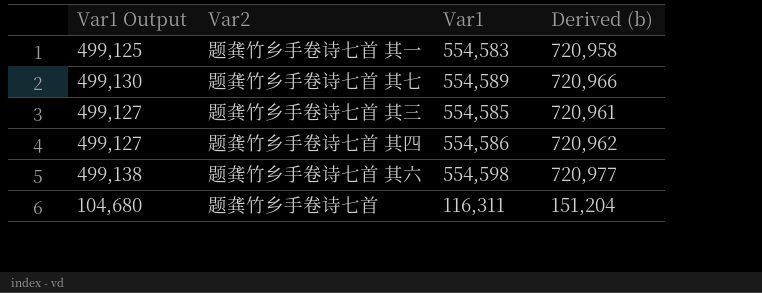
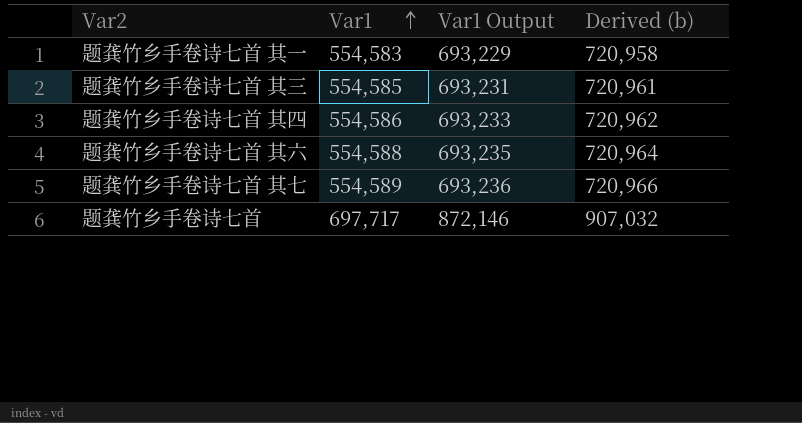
row order: none -> Var1 ascending
column Var1 Output | formula: [Var1] * 0.9 -> [Var1] * 1.25
column Var1 Output | position: 1 -> 3
题龚竹乡手卷诗七首 其六 | Var1: 554,598 -> 554,588
题龚竹乡手卷诗七首 其六 | Derived (b): 720,977 -> 720,964
题龚竹乡手卷诗七首 | Var1: 116,311 -> 697,717
题龚竹乡手卷诗七首 | Derived (b): 151,204 -> 907,032

